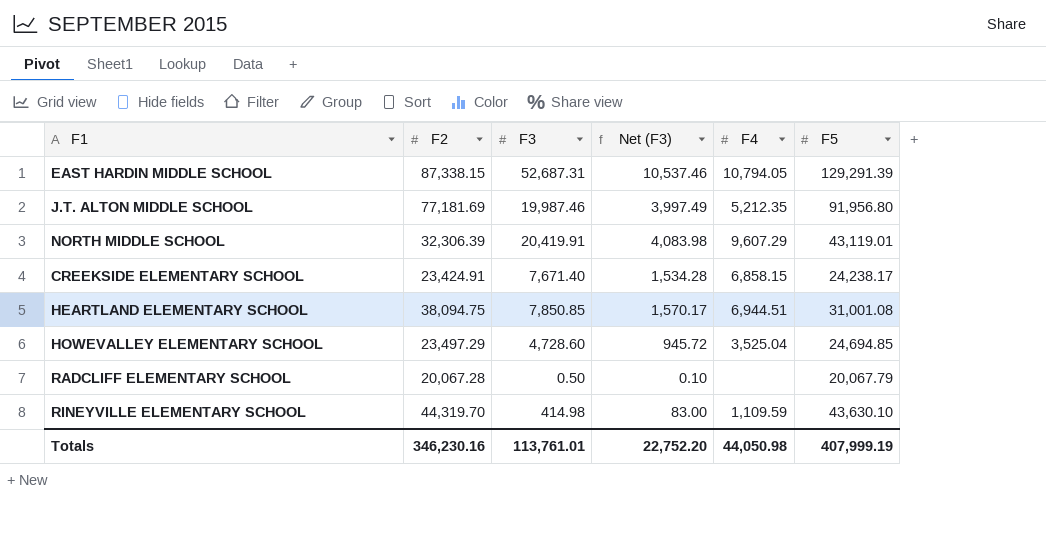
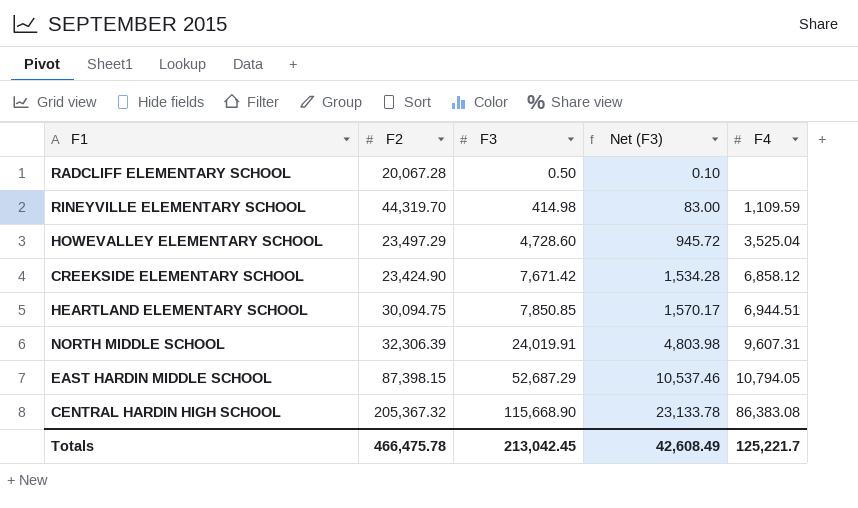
row order: none -> F3 ascending
column F5 | position: 6 -> none
row J.T. ALTON MIDDLE SCHOOL: 77,181.69 | 19,987.46 | 3,997.49 | 5,212.35 | 91,956.80 -> none
CREEKSIDE ELEMENTARY SCHOOL | F2: 23,424.91 -> 23,424.90
CREEKSIDE ELEMENTARY SCHOOL | F3: 7,671.40 -> 7,671.42
CREEKSIDE ELEMENTARY SCHOOL | F4: 6,858.15 -> 6,858.12
HEARTLAND ELEMENTARY SCHOOL | F2: 38,094.75 -> 30,094.75
NORTH MIDDLE SCHOOL | F3: 20,419.91 -> 24,019.91
NORTH MIDDLE SCHOOL | Net (F3): 4,083.98 -> 4,803.98
NORTH MIDDLE SCHOOL | F4: 9,607.29 -> 9,607.31
EAST HARDIN MIDDLE SCHOOL | F2: 87,338.15 -> 87,398.15
EAST HARDIN MIDDLE SCHOOL | F3: 52,687.31 -> 52,687.29
row CENTRAL HARDIN HIGH SCHOOL: none -> 205,367.32 | 115,668.90 | 23,133.78 | 86,383.08
Totals | F2: 346,230.16 -> 466,475.78
Totals | F3: 113,761.01 -> 213,042.45
Totals | Net (F3): 22,752.20 -> 42,608.49
Totals | F4: 44,050.98 -> 125,221.7

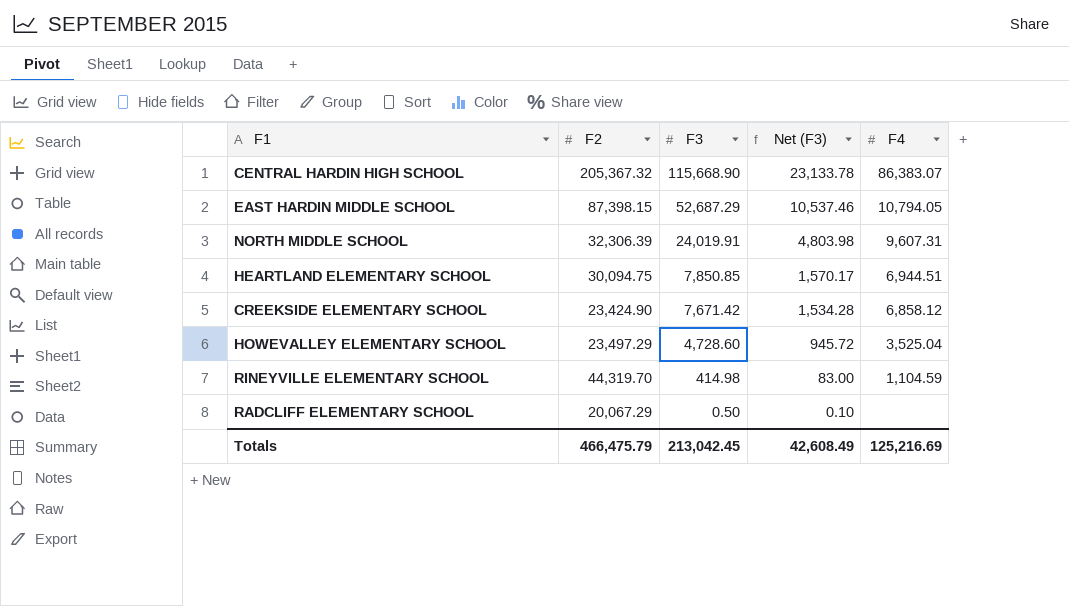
row order: F3 ascending -> F3 descending
CENTRAL HARDIN HIGH SCHOOL | F4: 86,383.08 -> 86,383.07
RINEYVILLE ELEMENTARY SCHOOL | F4: 1,109.59 -> 1,104.59
RADCLIFF ELEMENTARY SCHOOL | F2: 20,067.28 -> 20,067.29
Totals | F2: 466,475.78 -> 466,475.79
Totals | F4: 125,221.7 -> 125,216.69

